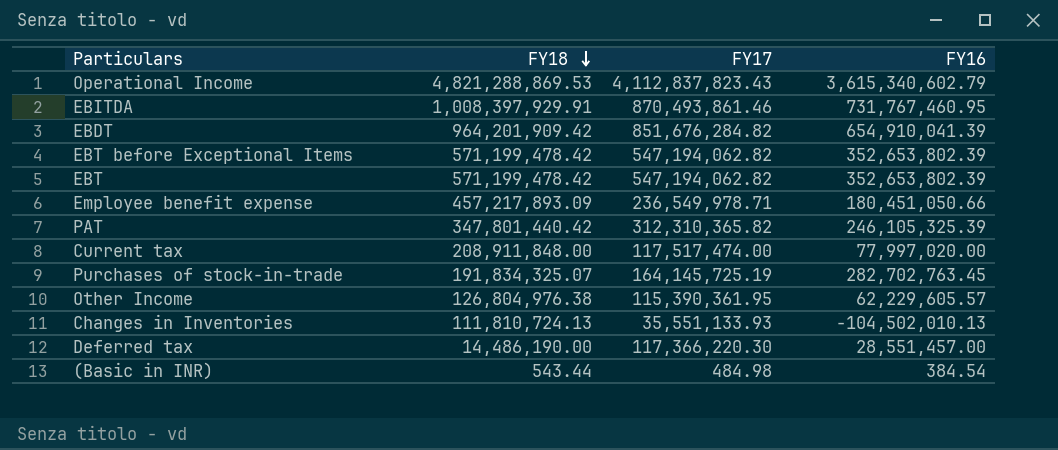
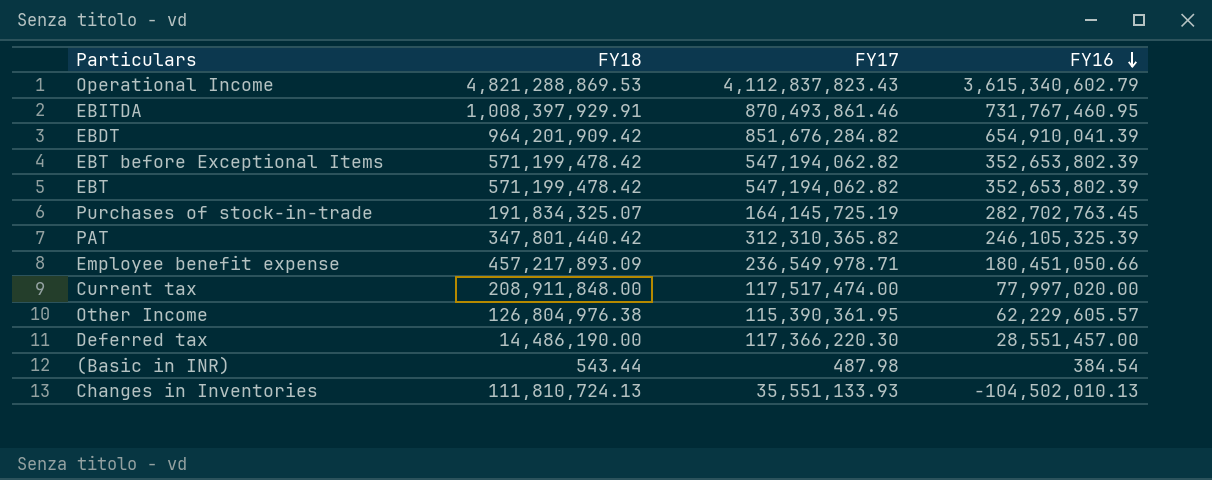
row order: FY18 descending -> FY16 descending
(Basic in INR) | FY17: 484.98 -> 487.98

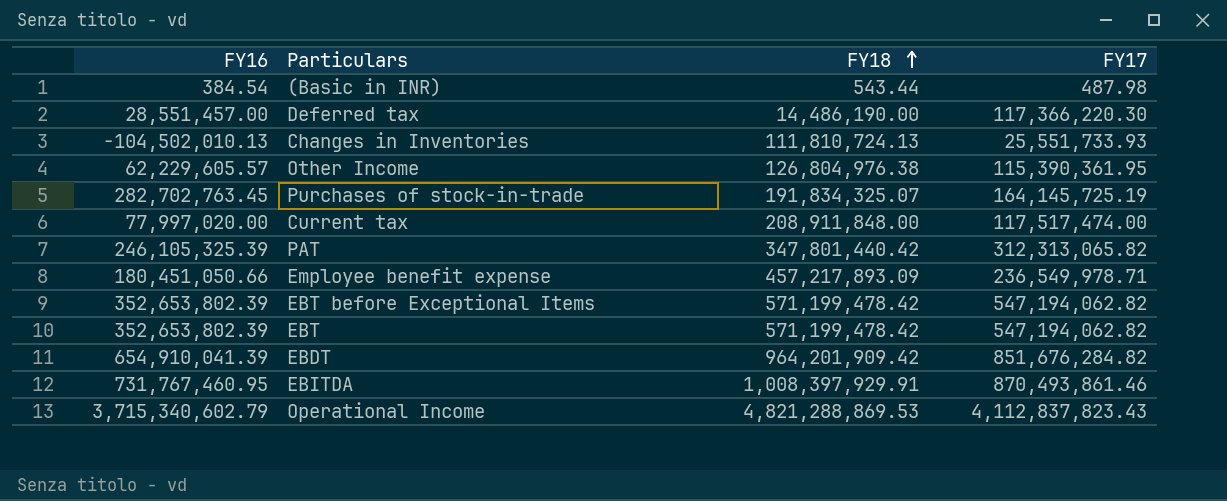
row order: FY16 descending -> FY18 ascending
column FY16 | position: 4 -> 1
Changes in Inventories | FY17: 35,551,133.93 -> 25,551,733.93
PAT | FY17: 312,310,365.82 -> 312,313,065.82
Operational Income | FY16: 3,615,340,602.79 -> 3,715,340,602.79

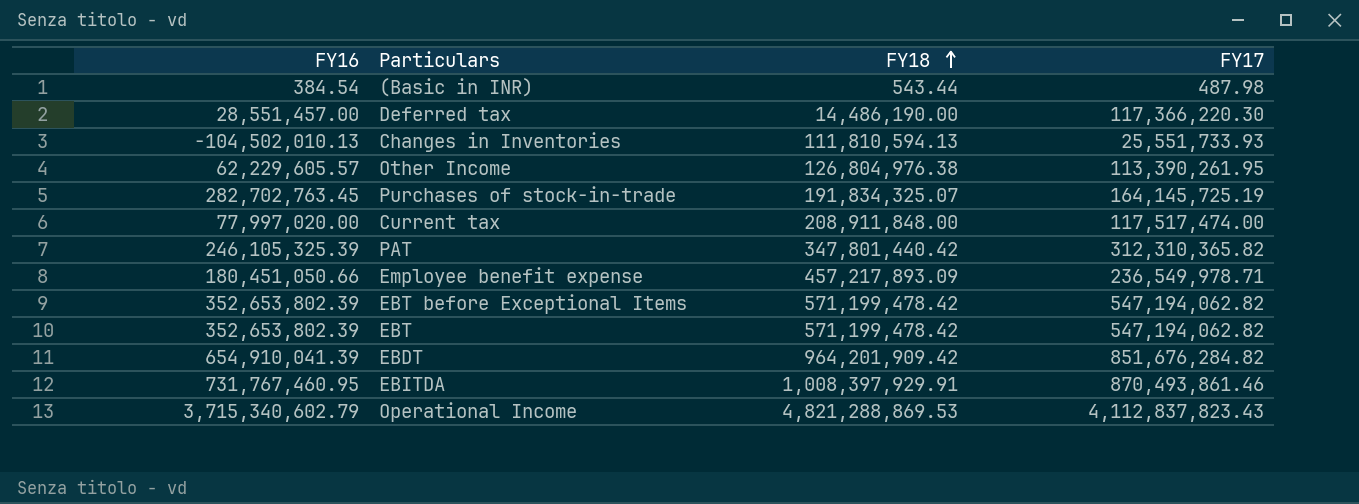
Changes in Inventories | FY18: 111,810,724.13 -> 111,810,594.13
Other Income | FY17: 115,390,361.95 -> 113,390,261.95
PAT | FY17: 312,313,065.82 -> 312,310,365.82

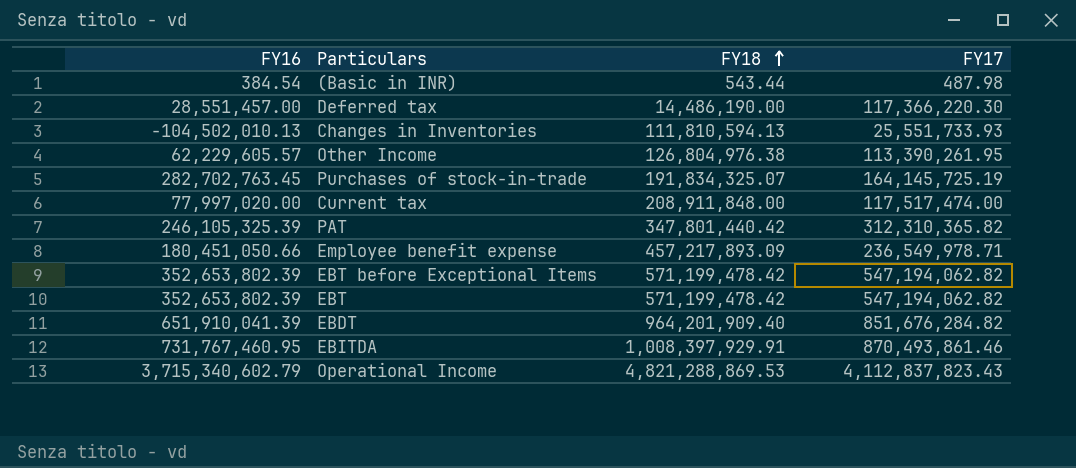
EBDT | FY16: 654,910,041.39 -> 651,910,041.39
EBDT | FY18: 964,201,909.42 -> 964,201,909.40

